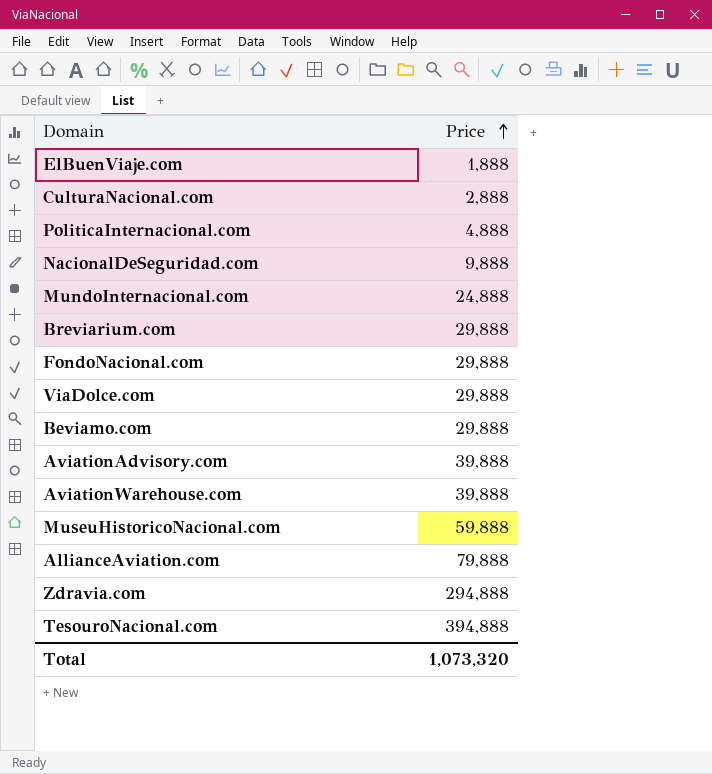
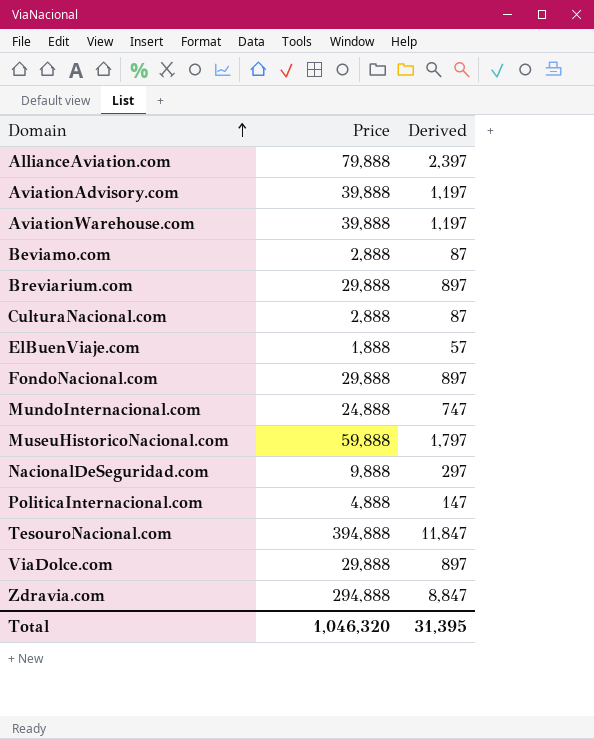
row order: Price ascending -> Domain ascending
column Derived | formula: none -> [Price] * 0.03
Beviamo.com | Price: 29,888 -> 2,888
Total | Price: 1,073,320 -> 1,046,320

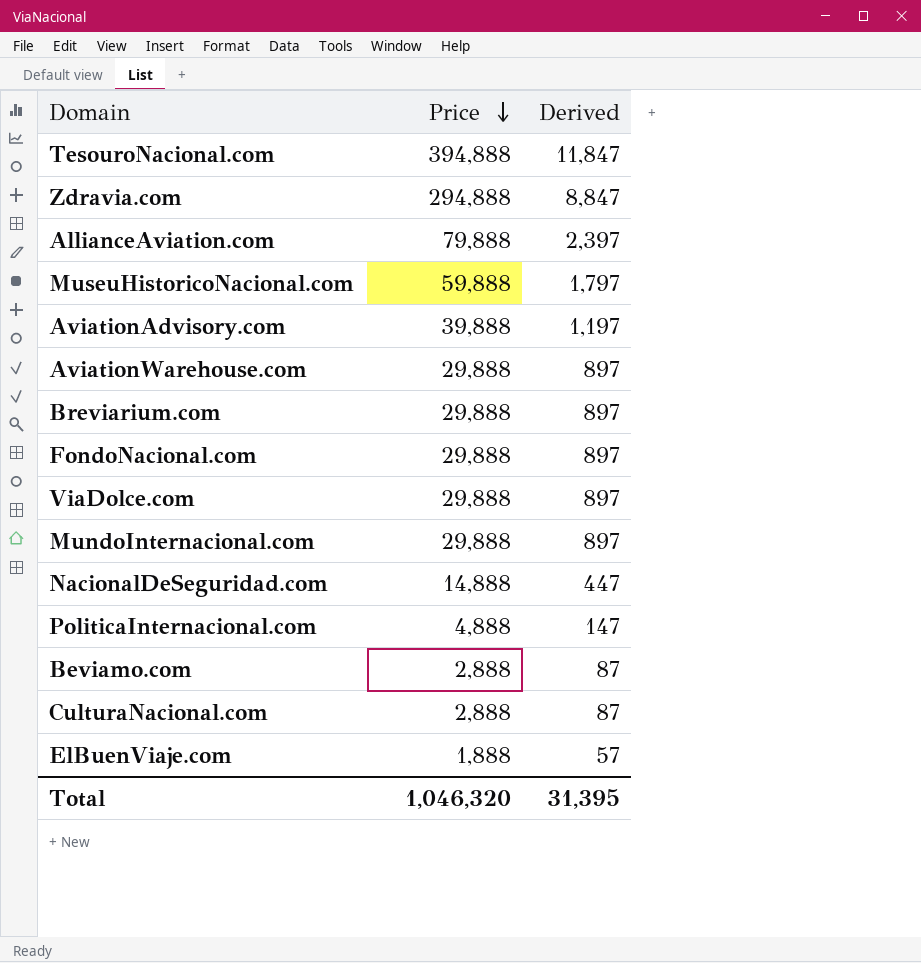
row order: Domain ascending -> Price descending
AviationWarehouse.com | Price: 39,888 -> 29,888
AviationWarehouse.com | Derived: 1,197 -> 897
MundoInternacional.com | Price: 24,888 -> 29,888
MundoInternacional.com | Derived: 747 -> 897
NacionalDeSeguridad.com | Price: 9,888 -> 14,888
NacionalDeSeguridad.com | Derived: 297 -> 447

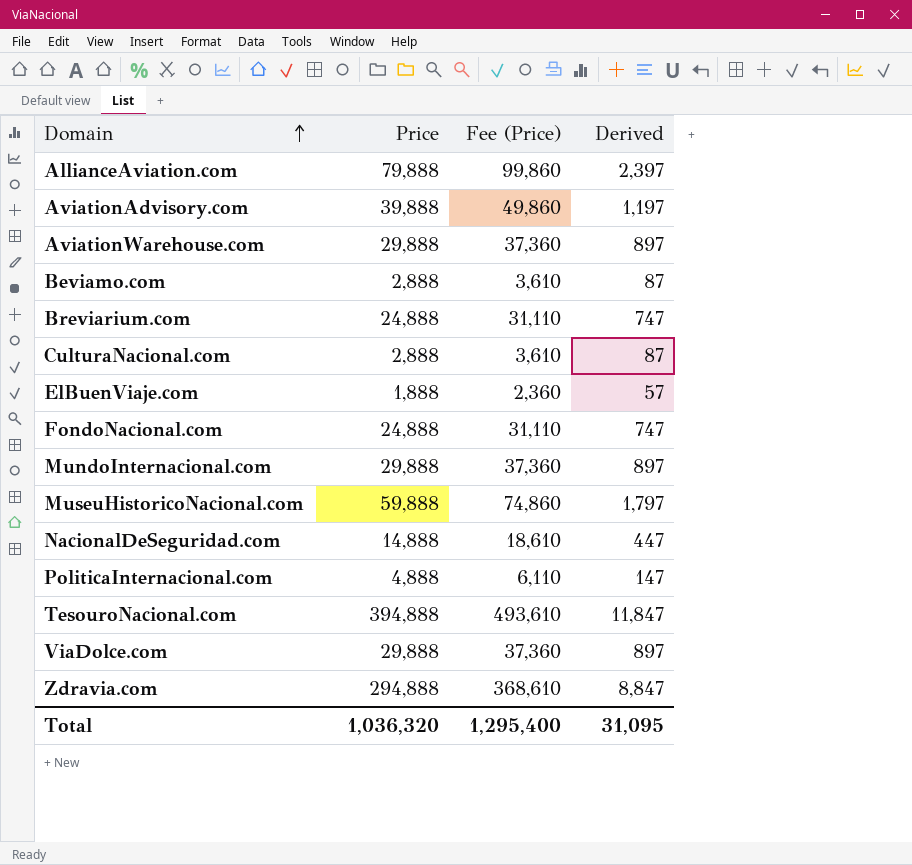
row order: Price descending -> Domain ascending
column Fee (Price) | formula: none -> [Price] * 1.25
Breviarium.com | Price: 29,888 -> 24,888
Breviarium.com | Derived: 897 -> 747
FondoNacional.com | Price: 29,888 -> 24,888
FondoNacional.com | Derived: 897 -> 747
Total | Price: 1,046,320 -> 1,036,320
Total | Derived: 31,395 -> 31,095

